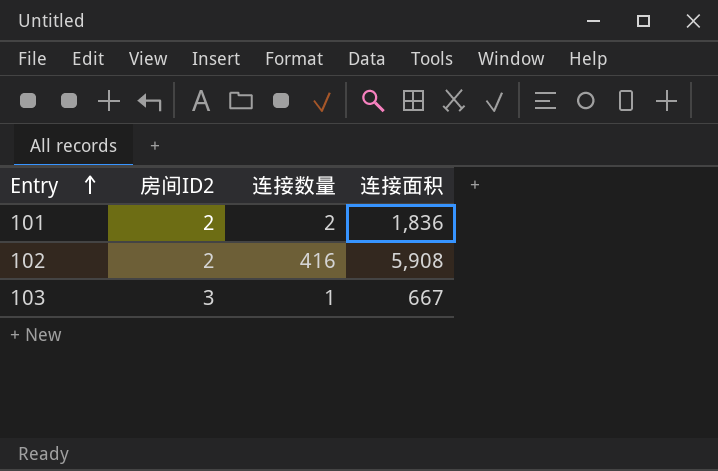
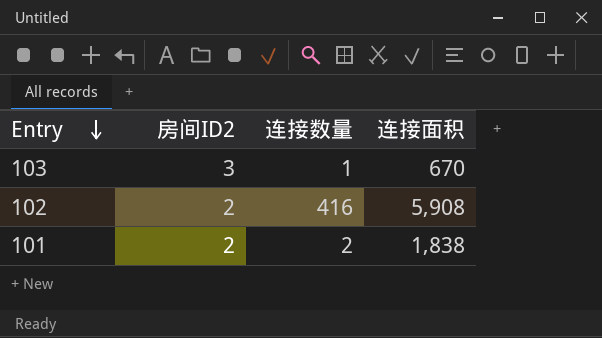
row order: Entry ascending -> Entry descending
103 | 连接面积: 667 -> 670
101 | 连接面积: 1,836 -> 1,838

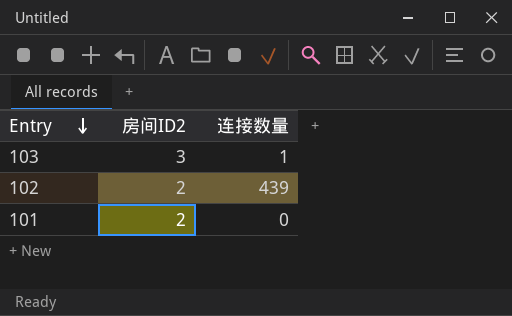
column 连接面积 | position: 4 -> none
102 | 连接数量: 416 -> 439
101 | 连接数量: 2 -> 0

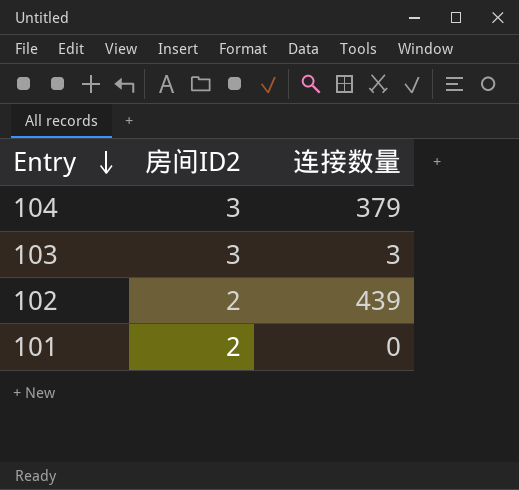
row 104: none -> 3 | 379
103 | 连接数量: 1 -> 3

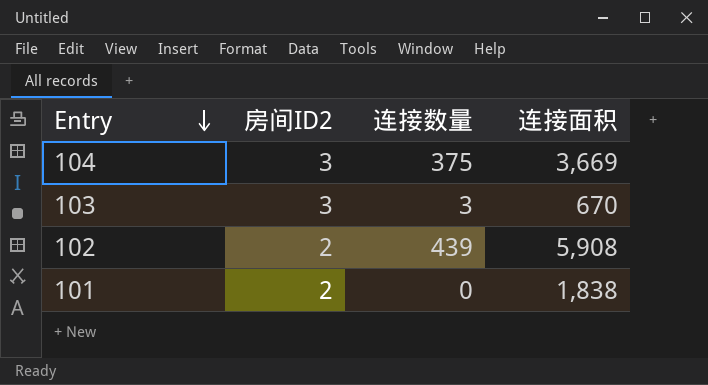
column 连接面积 | position: none -> 4
104 | 连接数量: 379 -> 375

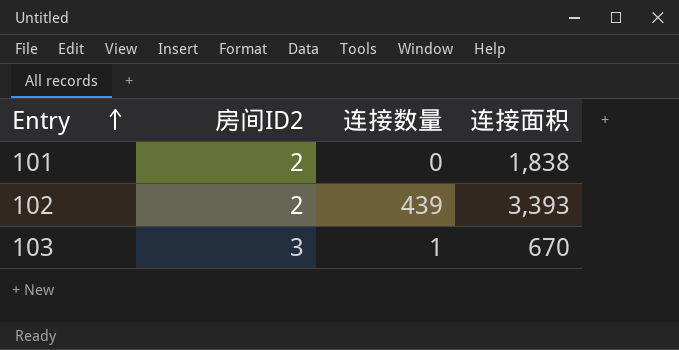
row order: Entry descending -> Entry ascending
row 104: 3 | 375 | 3,669 -> none
102 | 连接面积: 5,908 -> 3,393
103 | 连接数量: 3 -> 1

